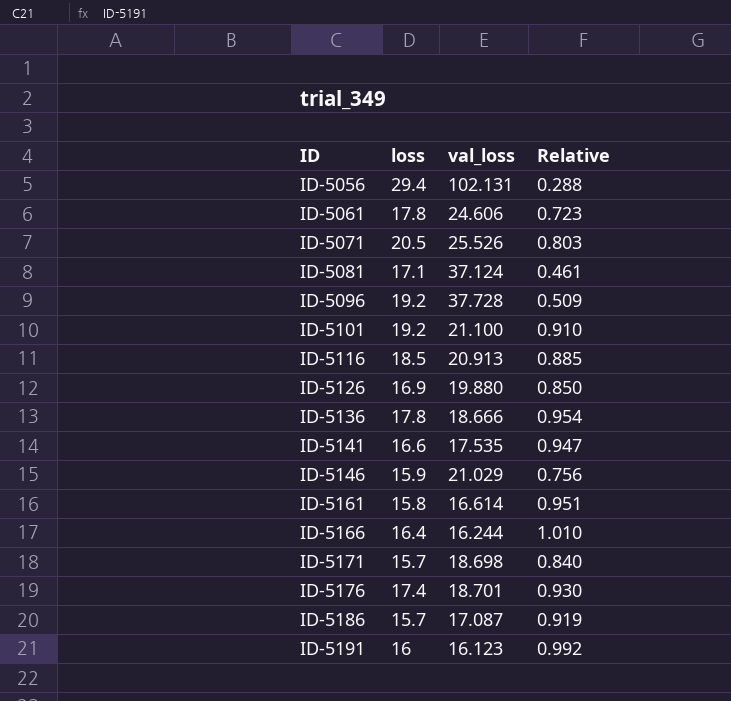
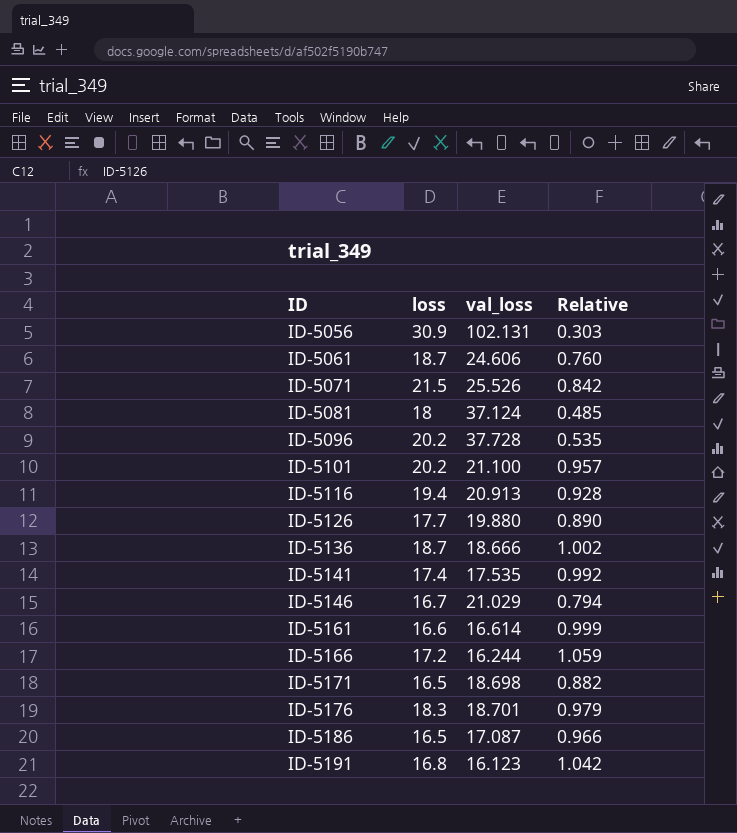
ID-5056 | loss: 29.4 -> 30.9
ID-5056 | Relative: 0.288 -> 0.303
ID-5061 | loss: 17.8 -> 18.7
ID-5061 | Relative: 0.723 -> 0.760
ID-5071 | loss: 20.5 -> 21.5
ID-5071 | Relative: 0.803 -> 0.842
ID-5081 | loss: 17.1 -> 18
ID-5081 | Relative: 0.461 -> 0.485
ID-5096 | loss: 19.2 -> 20.2
ID-5096 | Relative: 0.509 -> 0.535
ID-5101 | loss: 19.2 -> 20.2
ID-5101 | Relative: 0.910 -> 0.957
ID-5116 | loss: 18.5 -> 19.4
ID-5116 | Relative: 0.885 -> 0.928
ID-5126 | loss: 16.9 -> 17.7
ID-5126 | Relative: 0.850 -> 0.890
ID-5136 | loss: 17.8 -> 18.7
ID-5136 | Relative: 0.954 -> 1.002
ID-5141 | loss: 16.6 -> 17.4
ID-5141 | Relative: 0.947 -> 0.992
ID-5146 | loss: 15.9 -> 16.7
ID-5146 | Relative: 0.756 -> 0.794
ID-5161 | loss: 15.8 -> 16.6
ID-5161 | Relative: 0.951 -> 0.999
ID-5166 | loss: 16.4 -> 17.2
ID-5166 | Relative: 1.010 -> 1.059
ID-5171 | loss: 15.7 -> 16.5
ID-5171 | Relative: 0.840 -> 0.882
ID-5176 | loss: 17.4 -> 18.3
ID-5176 | Relative: 0.930 -> 0.979
ID-5186 | loss: 15.7 -> 16.5
ID-5186 | Relative: 0.919 -> 0.966
ID-5191 | loss: 16 -> 16.8
ID-5191 | Relative: 0.992 -> 1.042

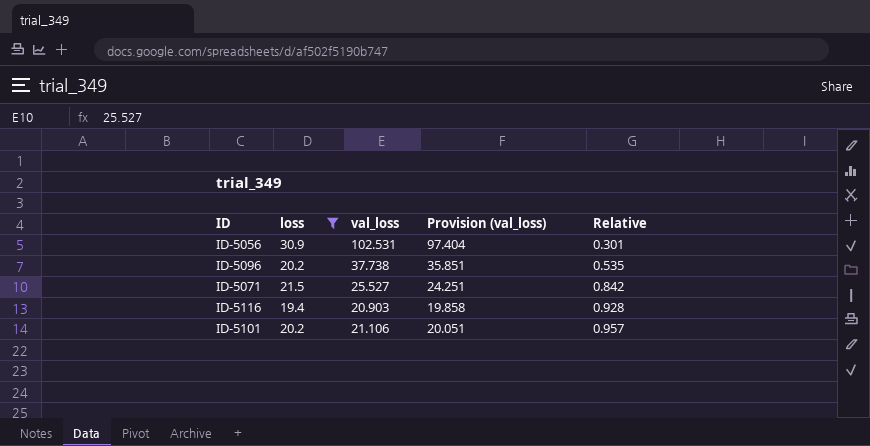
filter: none -> loss >= 19.4
row order: ID ascending -> Relative ascending
column Provision (val_loss) | formula: none -> [val_loss] * 0.95
ID-5056 | val_loss: 102.131 -> 102.531
ID-5056 | Relative: 0.303 -> 0.301
ID-5096 | val_loss: 37.728 -> 37.738
ID-5071 | val_loss: 25.526 -> 25.527
ID-5116 | val_loss: 20.913 -> 20.903
ID-5101 | val_loss: 21.100 -> 21.106

